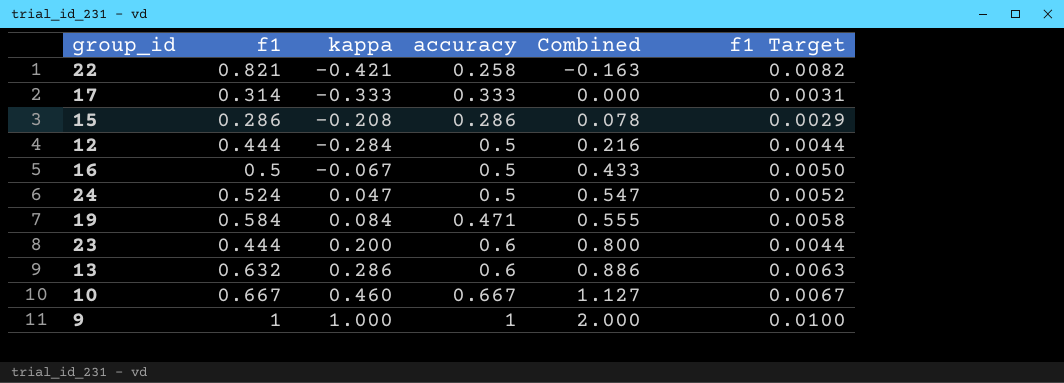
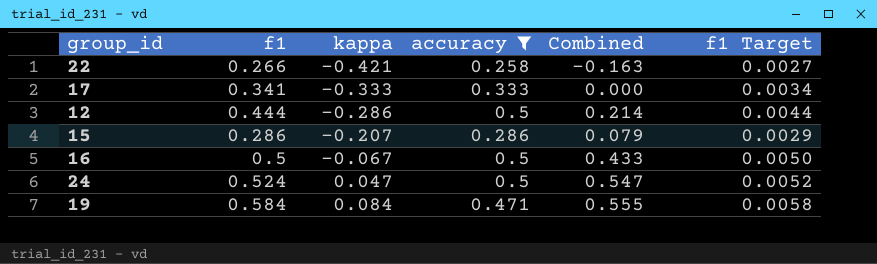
filter: none -> accuracy <= 0.5
row order: Combined ascending -> kappa ascending
22 | f1: 0.821 -> 0.266
22 | f1 Target: 0.0082 -> 0.0027
17 | f1: 0.314 -> 0.341
17 | f1 Target: 0.0031 -> 0.0034
12 | kappa: -0.284 -> -0.286
12 | Combined: 0.216 -> 0.214
15 | kappa: -0.208 -> -0.207
15 | Combined: 0.078 -> 0.079

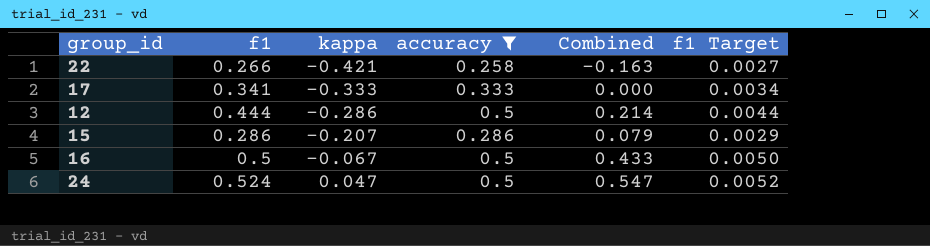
row 19: 0.584 | 0.084 | 0.471 | 0.555 | 0.0058 -> none

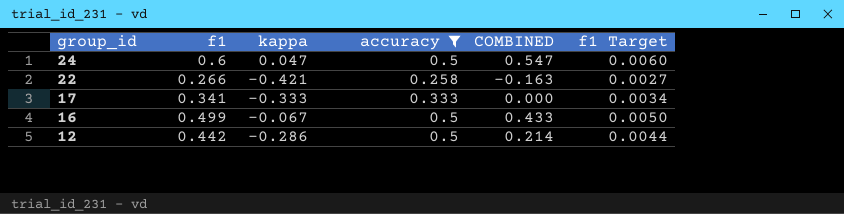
row order: kappa ascending -> group_id descending
column name: Combined -> COMBINED
row 15: 0.286 | -0.207 | 0.286 | 0.079 | 0.0029 -> none
24 | f1: 0.524 -> 0.6
24 | f1 Target: 0.0052 -> 0.0060
16 | f1: 0.5 -> 0.499
12 | f1: 0.444 -> 0.442

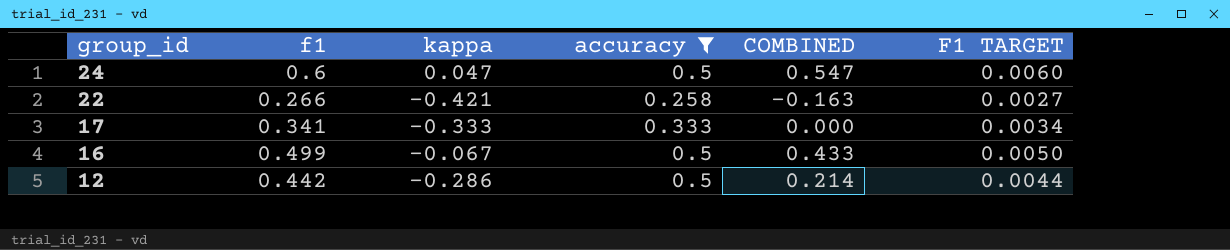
column name: f1 Target -> F1 TARGET

